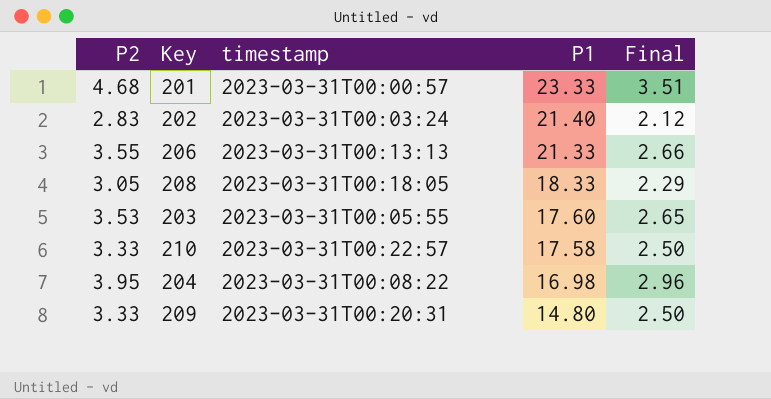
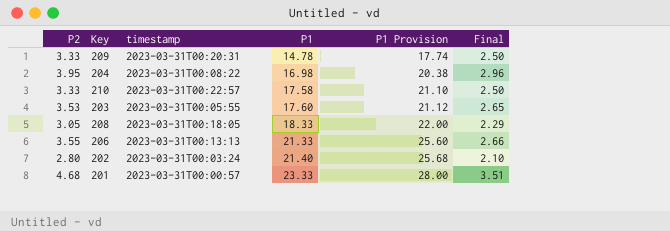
row order: P1 descending -> P1 ascending
column P1 Provision | formula: none -> [P1] * 1.2
209 | P1: 14.80 -> 14.78
202 | P2: 2.83 -> 2.80
202 | Final: 2.12 -> 2.10

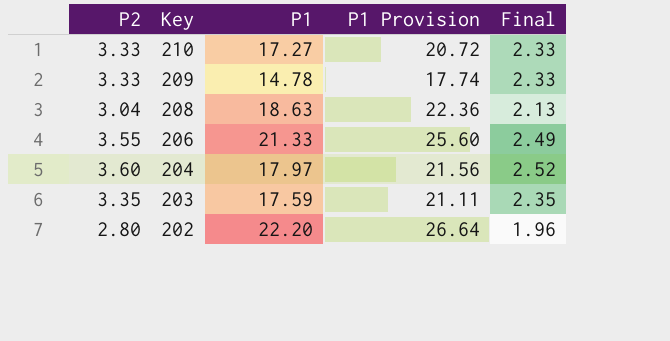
row order: P1 ascending -> Key descending
column timestamp | position: 3 -> none
column Final | formula: [P2] * 0.75 -> [P2] * 0.7
row 201: 4.68 | 2023-03-31T00:00:57 | 23.33 | 28.00 | 3.51 -> none
210 | P1: 17.58 -> 17.27
210 | P1 Provision: 21.10 -> 20.72
208 | P2: 3.05 -> 3.04
208 | P1: 18.33 -> 18.63
208 | P1 Provision: 22.00 -> 22.36
204 | P2: 3.95 -> 3.60
204 | P1: 16.98 -> 17.97
204 | P1 Provision: 20.38 -> 21.56
203 | P2: 3.53 -> 3.35
203 | P1: 17.60 -> 17.59
203 | P1 Provision: 21.12 -> 21.11
202 | P1: 21.40 -> 22.20
202 | P1 Provision: 25.68 -> 26.64

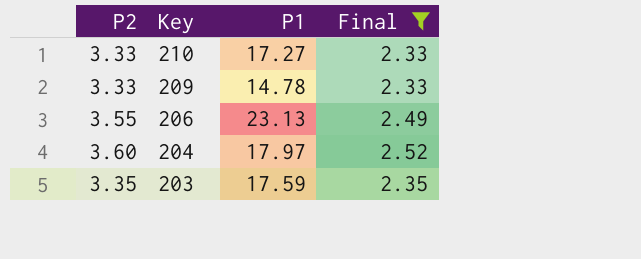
filter: none -> Final >= 2.33
column P1 Provision | formula: [P1] * 1.2 -> none
206 | P1: 21.33 -> 23.13

